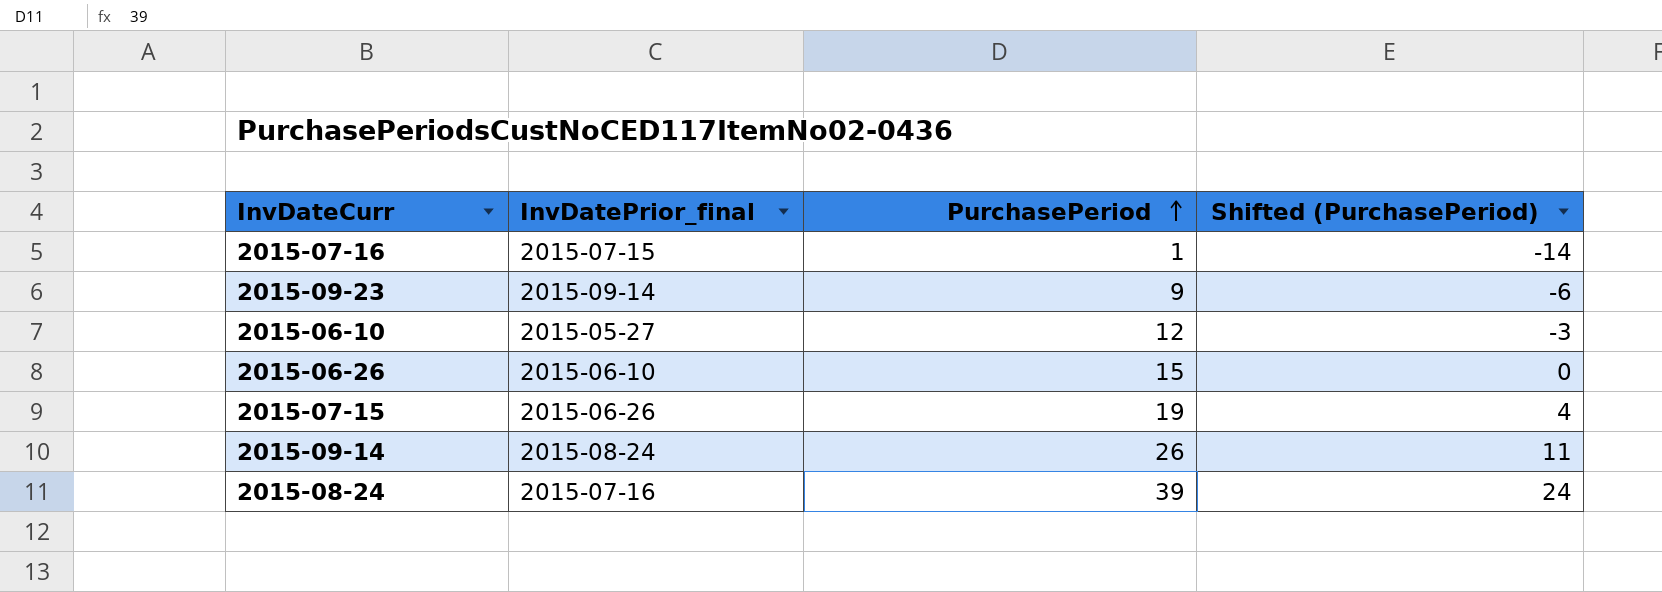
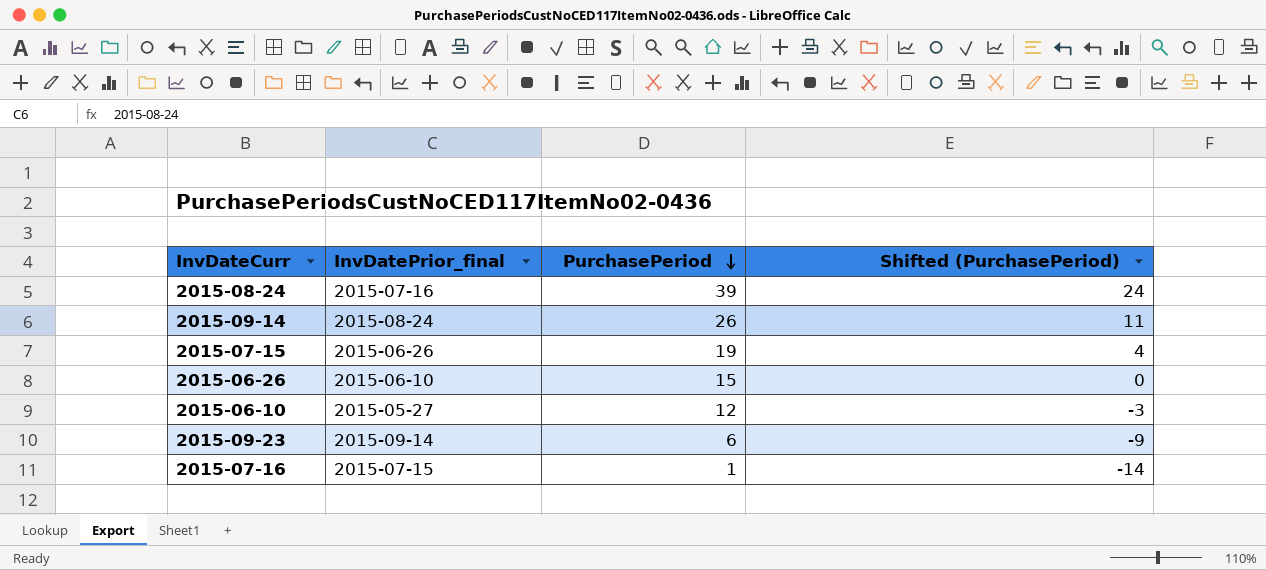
row order: PurchasePeriod ascending -> PurchasePeriod descending
2015-09-23 | PurchasePeriod: 9 -> 6
2015-09-23 | Shifted (PurchasePeriod): -6 -> -9

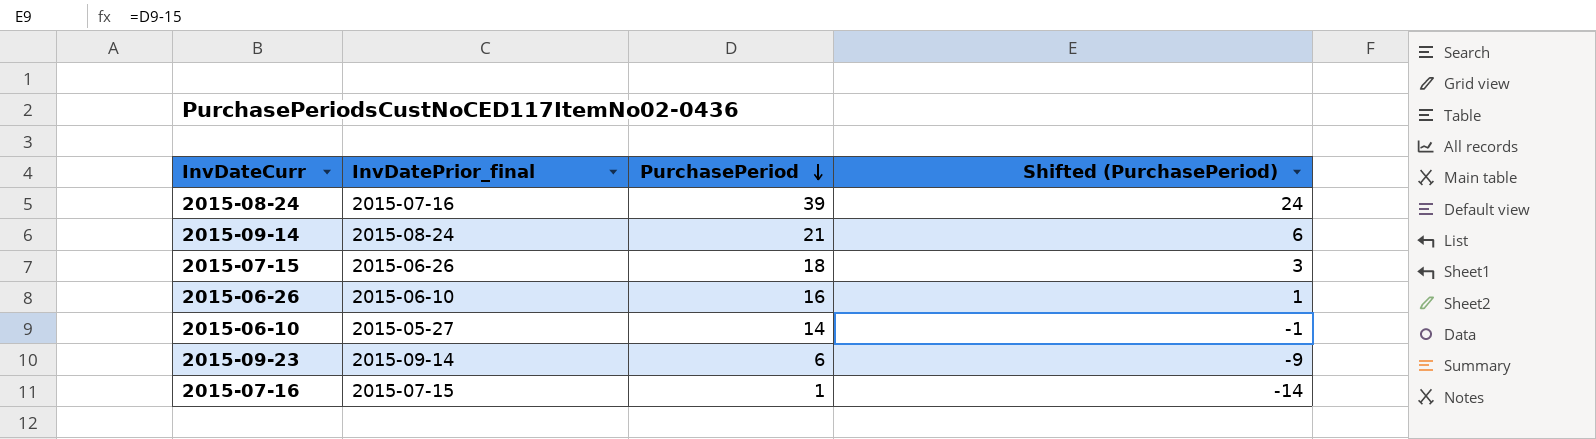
2015-09-14 | PurchasePeriod: 26 -> 21
2015-09-14 | Shifted (PurchasePeriod): 11 -> 6
2015-07-15 | PurchasePeriod: 19 -> 18
2015-07-15 | Shifted (PurchasePeriod): 4 -> 3
2015-06-26 | PurchasePeriod: 15 -> 16
2015-06-26 | Shifted (PurchasePeriod): 0 -> 1
2015-06-10 | PurchasePeriod: 12 -> 14
2015-06-10 | Shifted (PurchasePeriod): -3 -> -1

